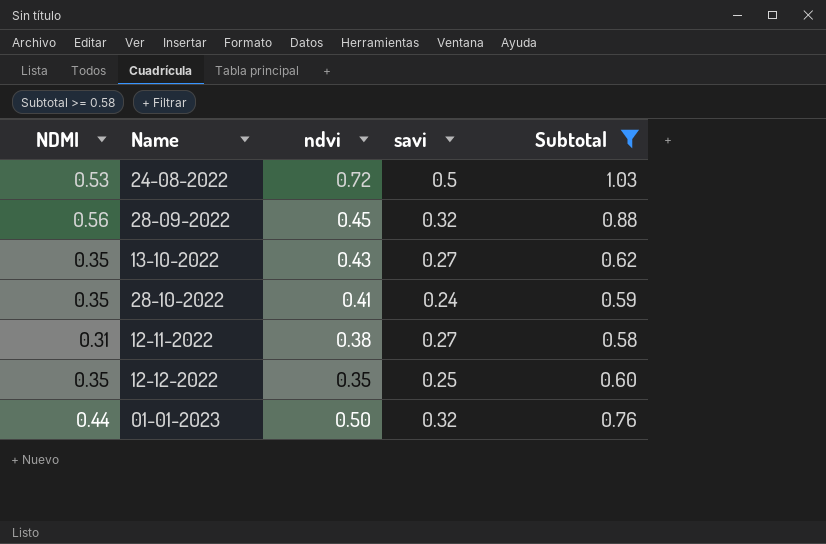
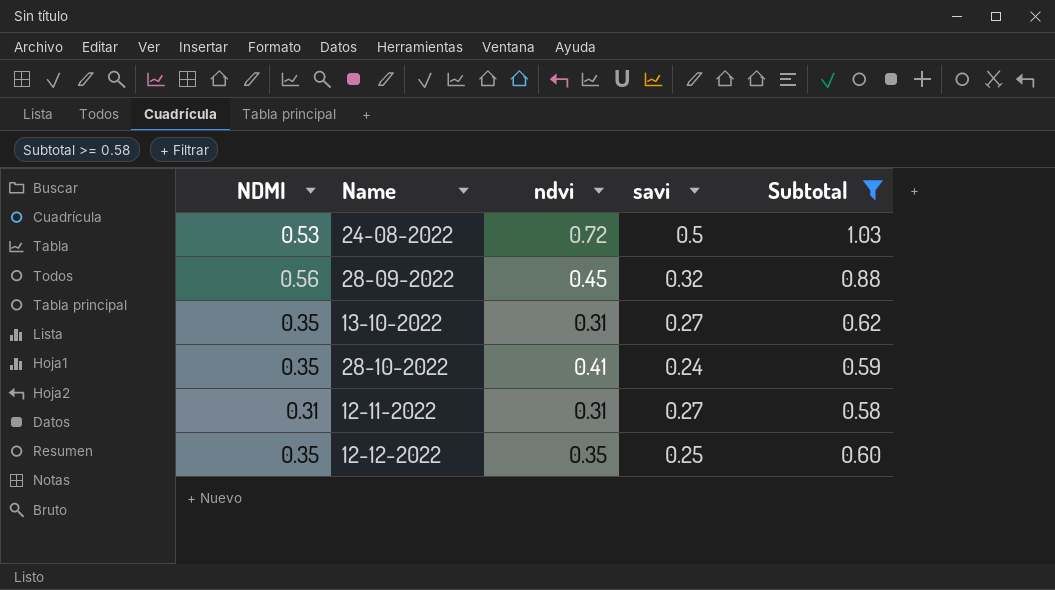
row 01-01-2023: 0.44 | 0.50 | 0.32 | 0.76 -> none
13-10-2022 | ndvi: 0.43 -> 0.31
12-11-2022 | ndvi: 0.38 -> 0.31

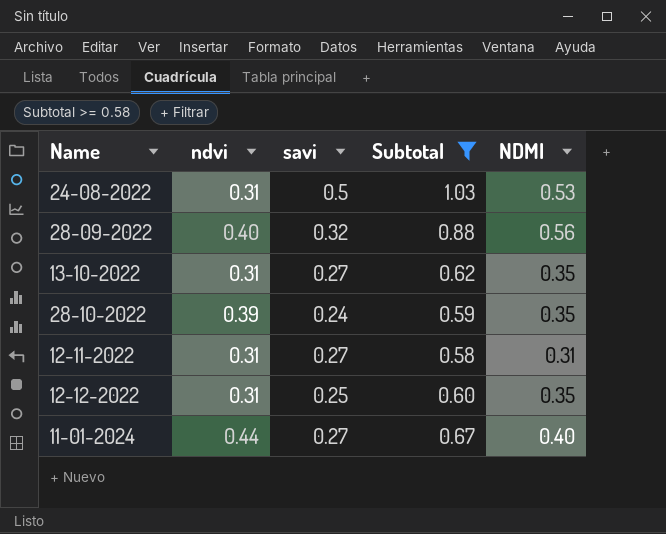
column NDMI | position: 1 -> 5
24-08-2022 | ndvi: 0.72 -> 0.31
28-09-2022 | ndvi: 0.45 -> 0.40
28-10-2022 | ndvi: 0.41 -> 0.39
12-12-2022 | ndvi: 0.35 -> 0.31
row 11-01-2024: none -> 0.44 | 0.27 | 0.67 | 0.40

